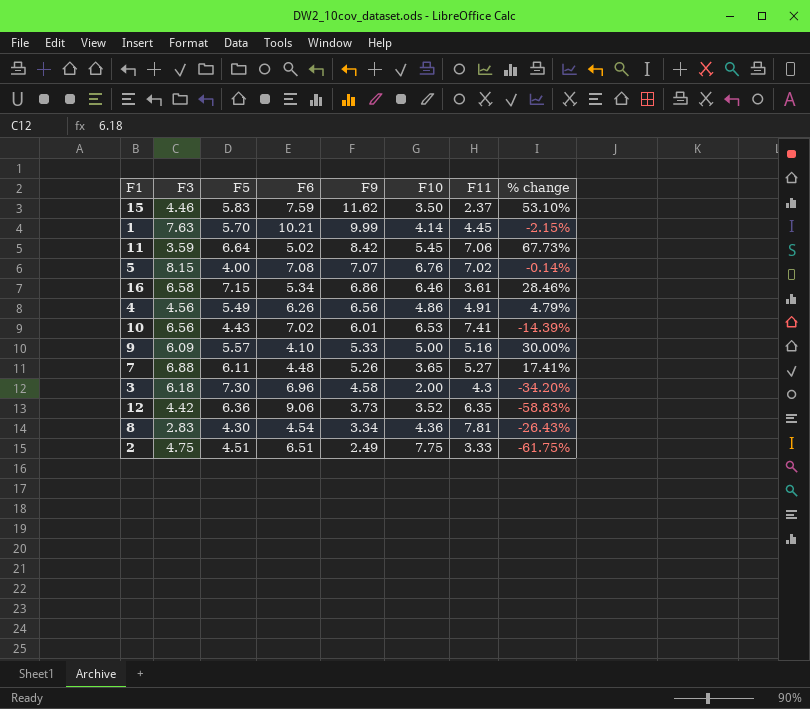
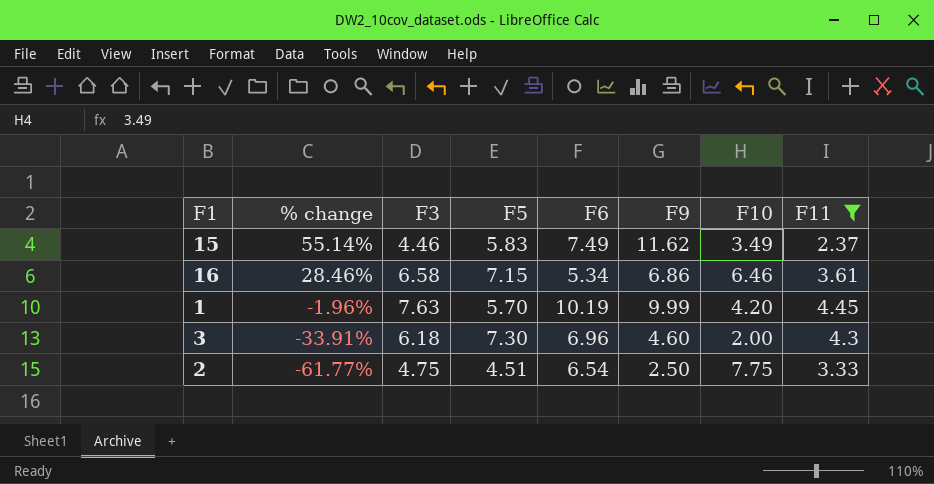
filter: none -> F11 <= 4.45
row order: F9 descending -> % change descending
column % change | position: 8 -> 2
15 | % change: 53.10% -> 55.14%
15 | F6: 7.59 -> 7.49
15 | F10: 3.50 -> 3.49
1 | % change: -2.15% -> -1.96%
1 | F6: 10.21 -> 10.19
1 | F10: 4.14 -> 4.20
3 | % change: -34.20% -> -33.91%
3 | F9: 4.58 -> 4.60
2 | % change: -61.75% -> -61.77%
2 | F6: 6.51 -> 6.54
2 | F9: 2.49 -> 2.50

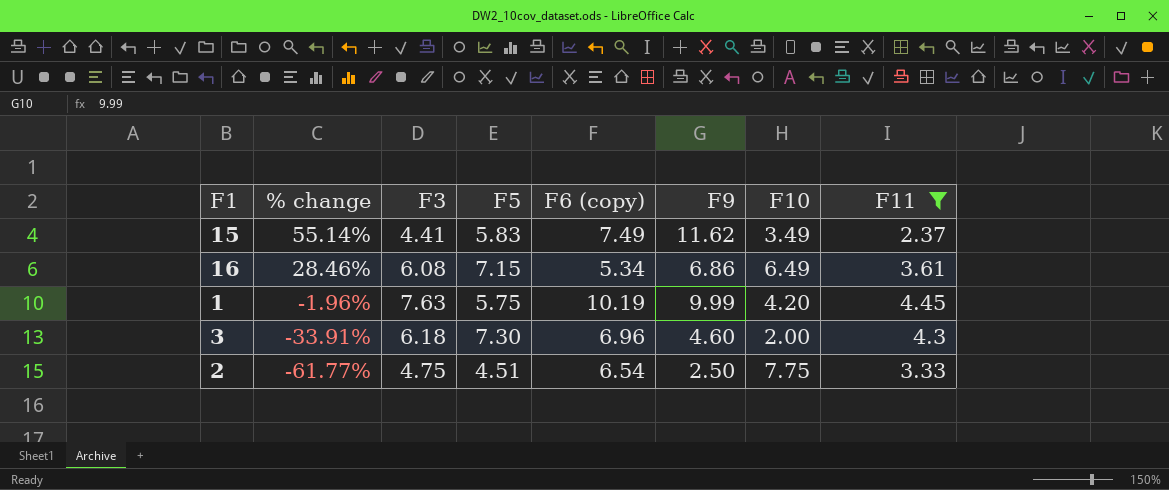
column name: F6 -> F6 (copy)
15 | F3: 4.46 -> 4.41
16 | F3: 6.58 -> 6.08
16 | F10: 6.46 -> 6.49
1 | F5: 5.70 -> 5.75

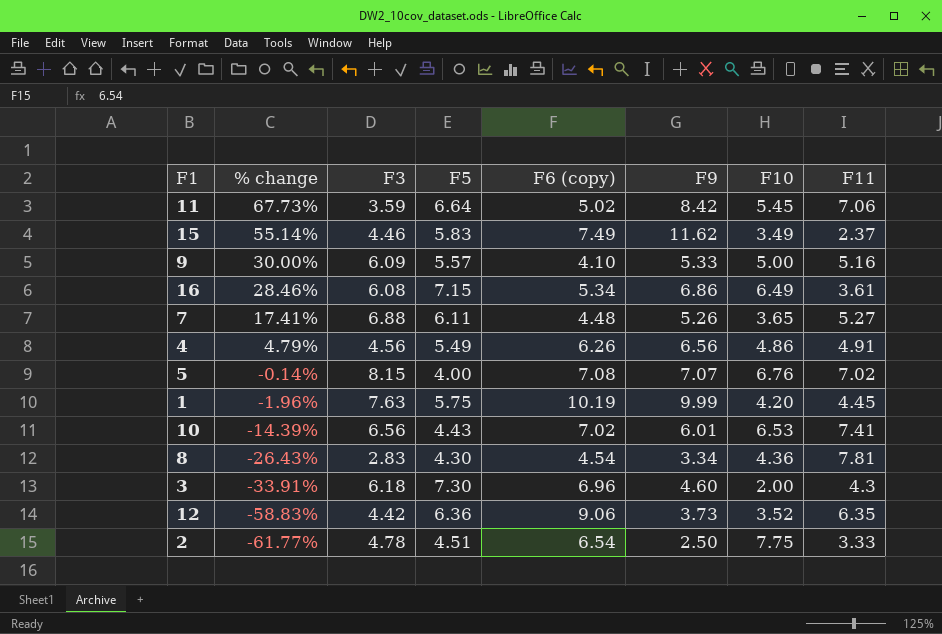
filter: F11 <= 4.45 -> none
15 | F3: 4.41 -> 4.46
2 | F3: 4.75 -> 4.78

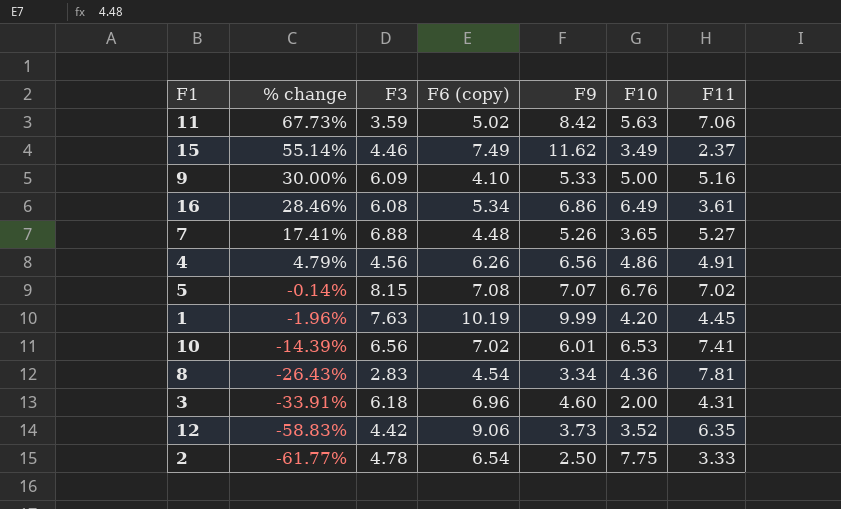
column F5 | position: 4 -> none
11 | F10: 5.45 -> 5.63
3 | F11: 4.3 -> 4.31

